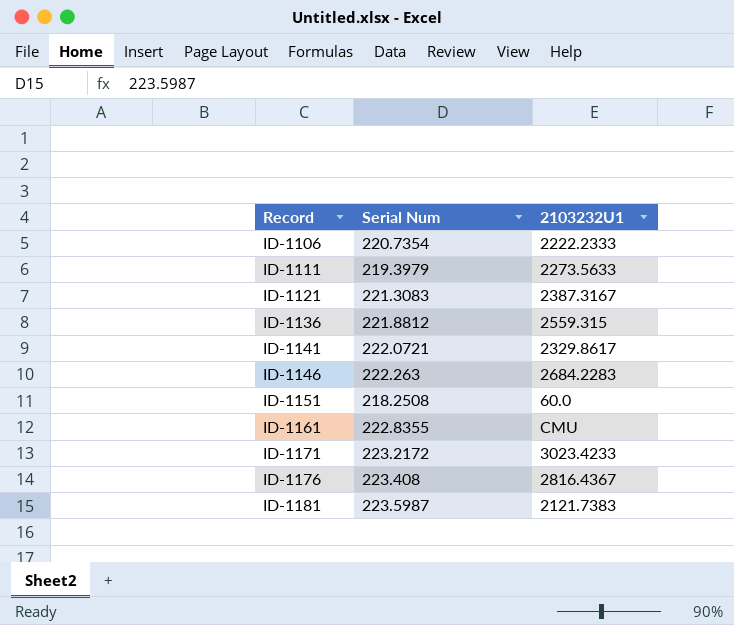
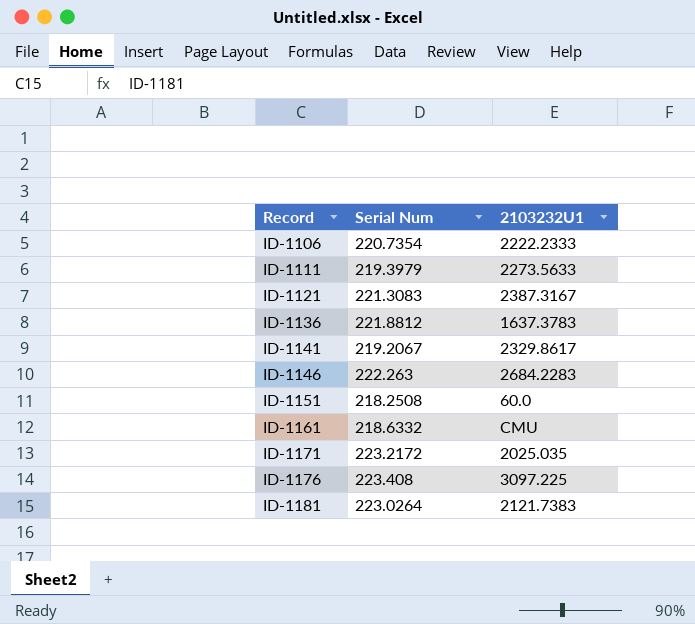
ID-1136 | 2103232U1: 2559.315 -> 1637.3783
ID-1141 | Serial Num: 222.0721 -> 219.2067
ID-1161 | Serial Num: 222.8355 -> 218.6332
ID-1171 | 2103232U1: 3023.4233 -> 2025.035
ID-1176 | 2103232U1: 2816.4367 -> 3097.225
ID-1181 | Serial Num: 223.5987 -> 223.0264

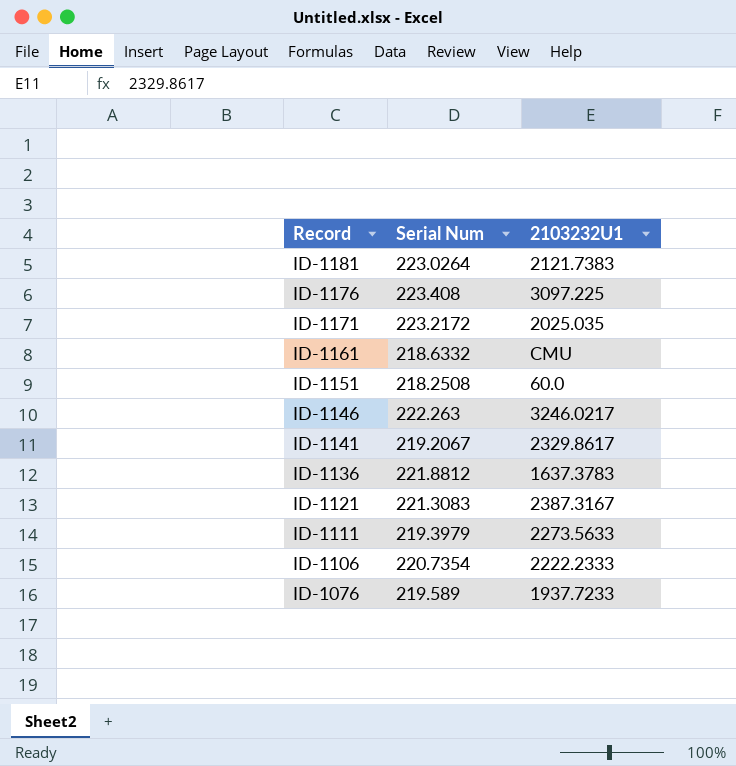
row order: Record ascending -> Record descending
ID-1146 | 2103232U1: 2684.2283 -> 3246.0217
row ID-1076: none -> 219.589 | 1937.7233

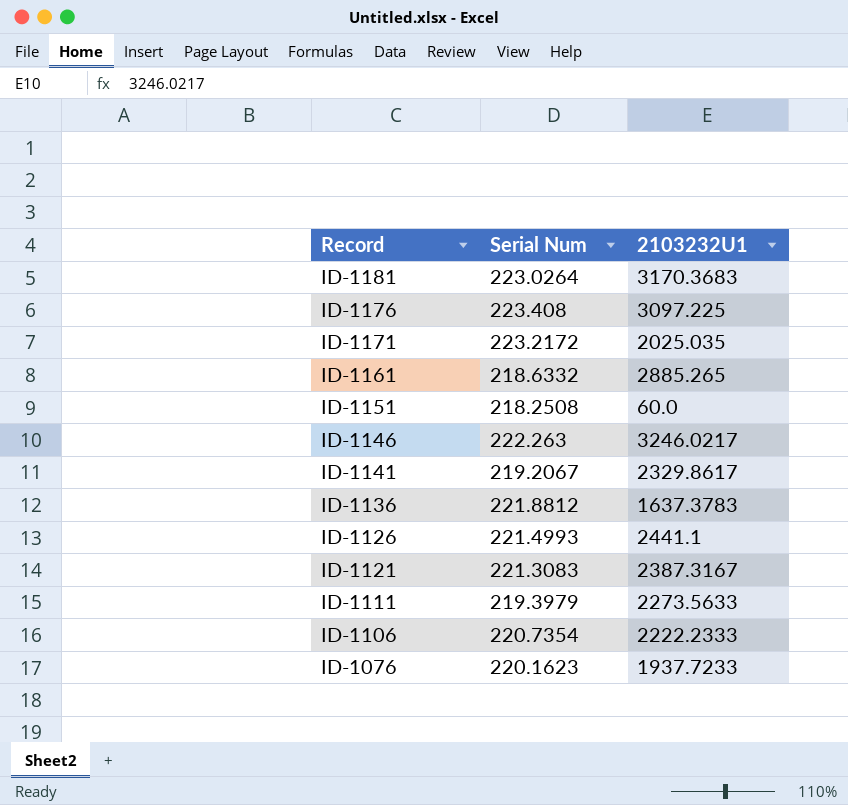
ID-1181 | 2103232U1: 2121.7383 -> 3170.3683
ID-1161 | 2103232U1: CMU -> 2885.265
row ID-1126: none -> 221.4993 | 2441.1
ID-1076 | Serial Num: 219.589 -> 220.1623

